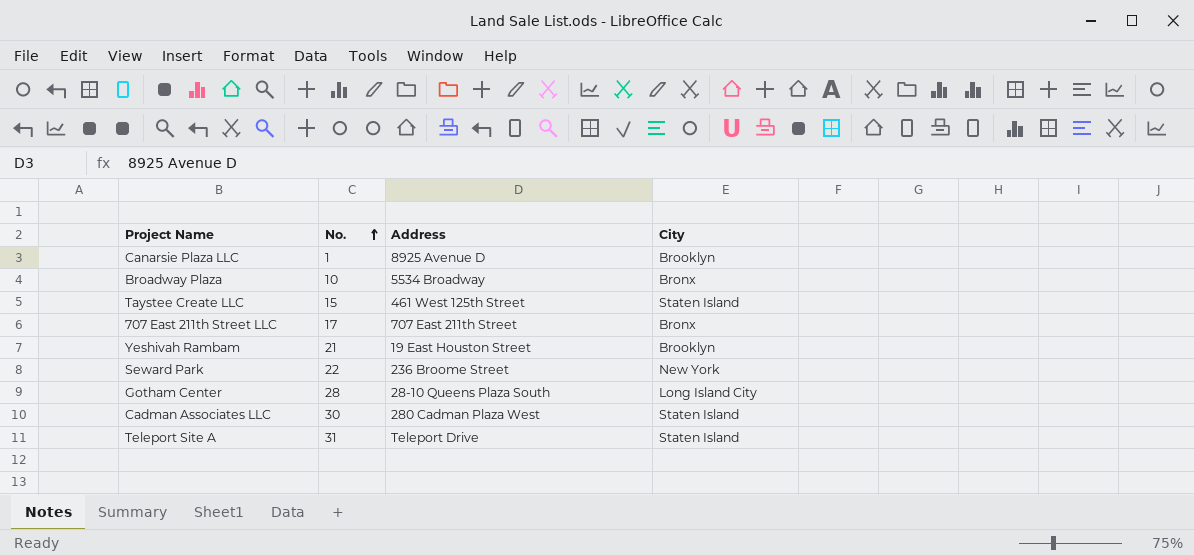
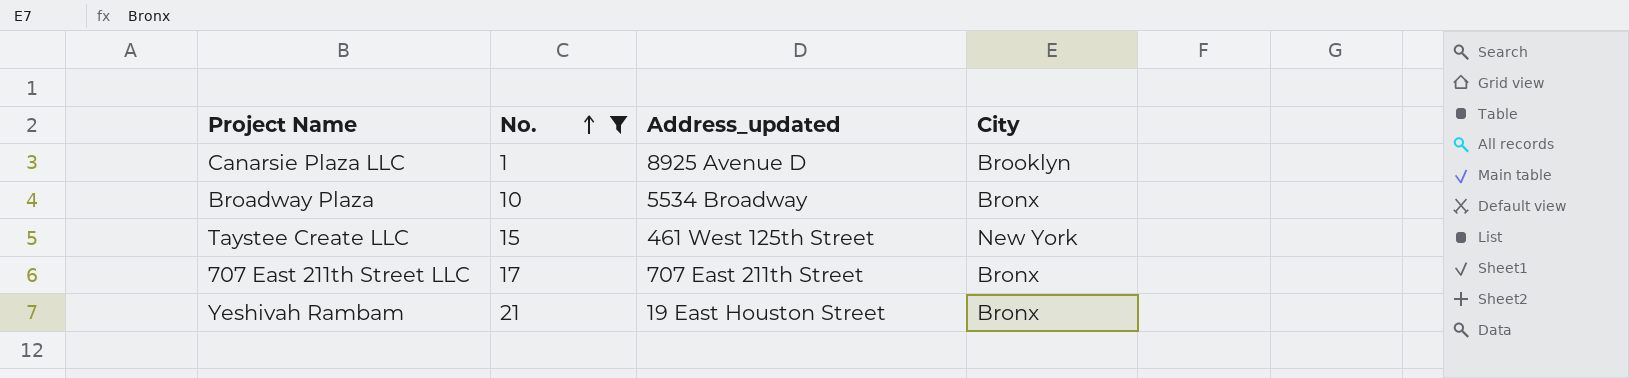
filter: none -> No. <= 21
column name: Address -> Address_updated
Taystee Create LLC | City: Staten Island -> New York
Yeshivah Rambam | City: Brooklyn -> Bronx

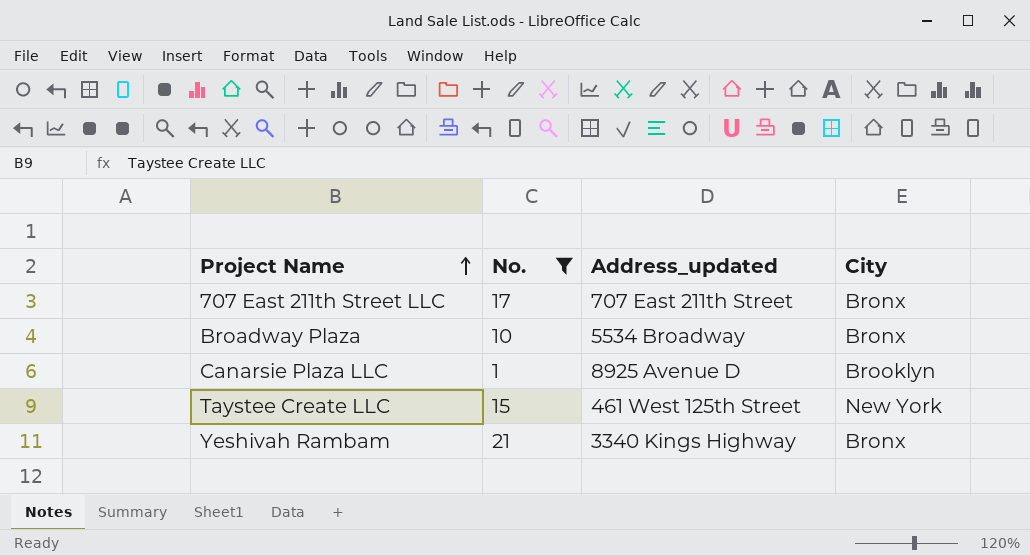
row order: No. ascending -> Project Name ascending
Yeshivah Rambam | Address_updated: 19 East Houston Street -> 3340 Kings Highway

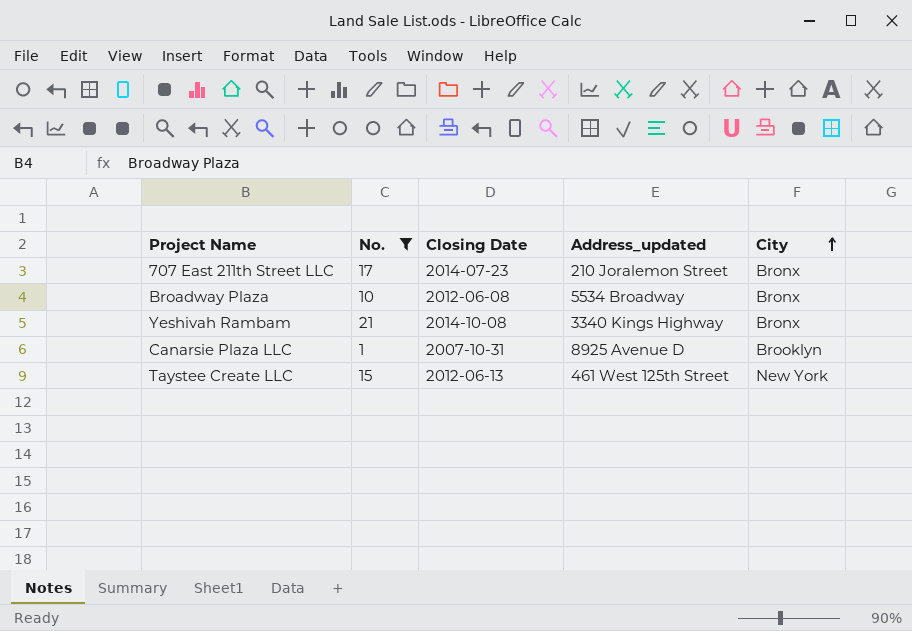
row order: Project Name ascending -> City ascending
column Closing Date | position: none -> 3
707 East 211th Street LLC | Address_updated: 707 East 211th Street -> 210 Joralemon Street

